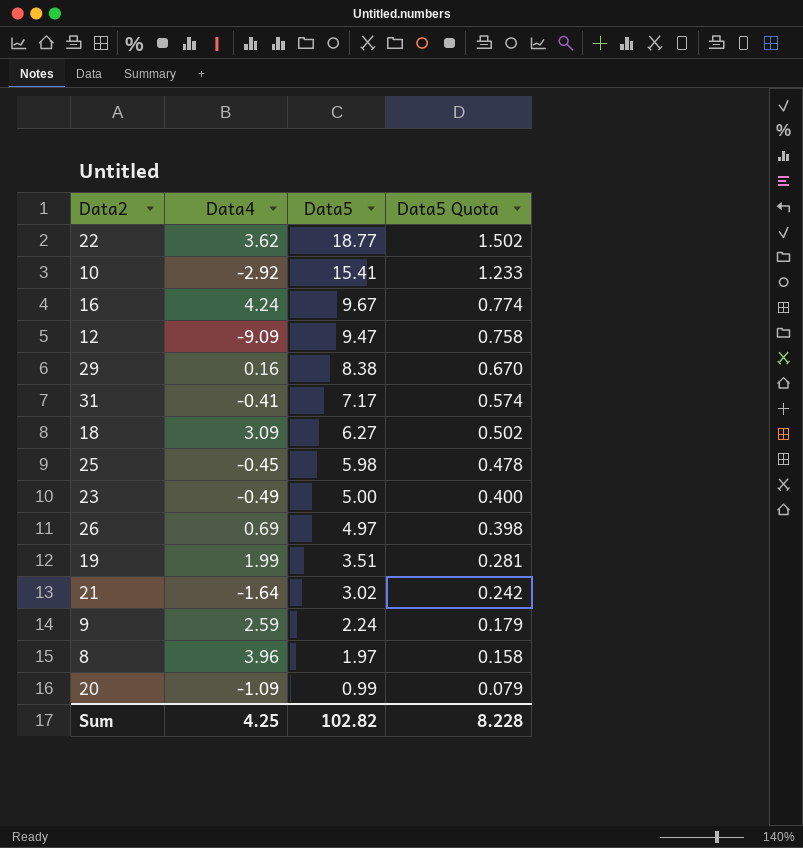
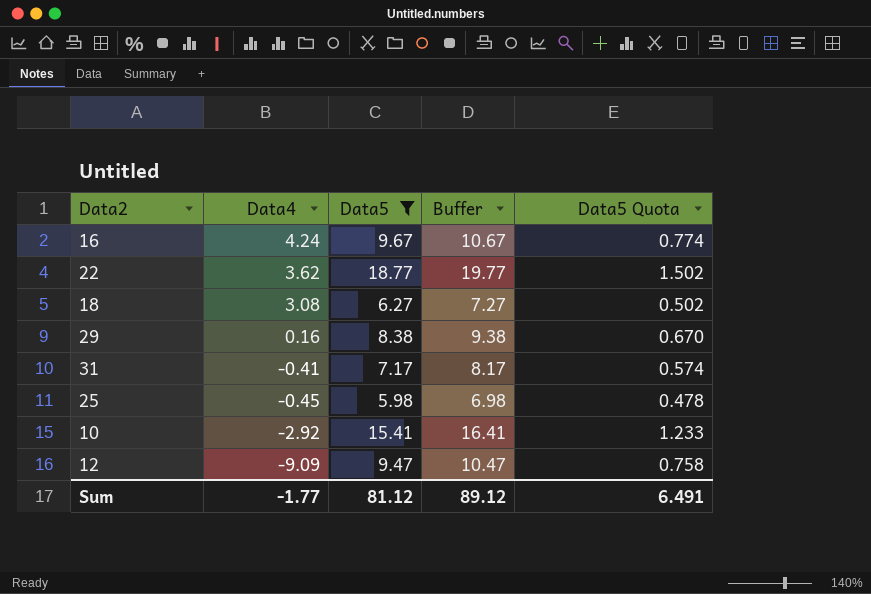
filter: none -> Data5 >= 5.98
row order: Data5 descending -> Data4 descending
column Buffer | formula: none -> [Data5] + 1
18 | Data4: 3.09 -> 3.08
Sum | Data4: 4.25 -> -1.77
Sum | Data5: 102.82 -> 81.12
Sum | Data5 Quota: 8.228 -> 6.491

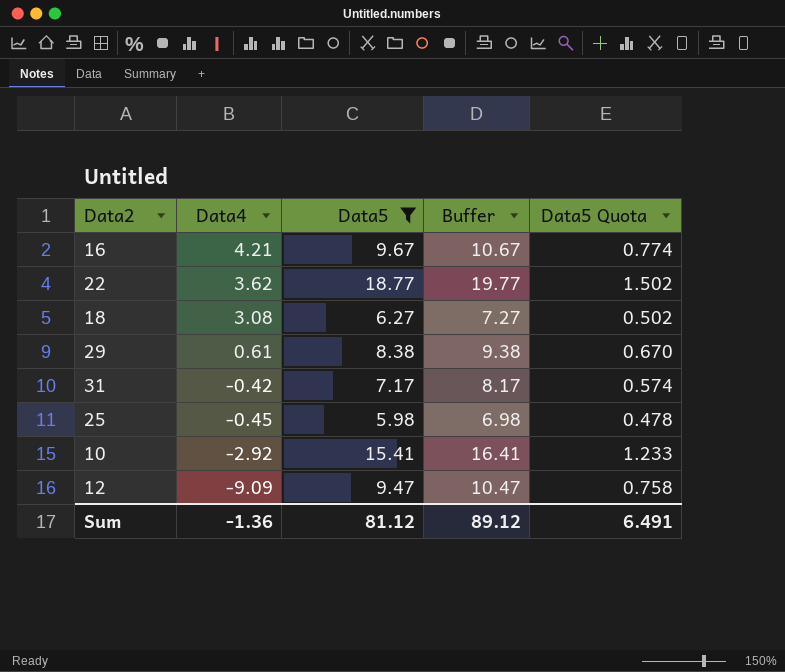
16 | Data4: 4.24 -> 4.21
29 | Data4: 0.16 -> 0.61
31 | Data4: -0.41 -> -0.42
Sum | Data4: -1.77 -> -1.36

